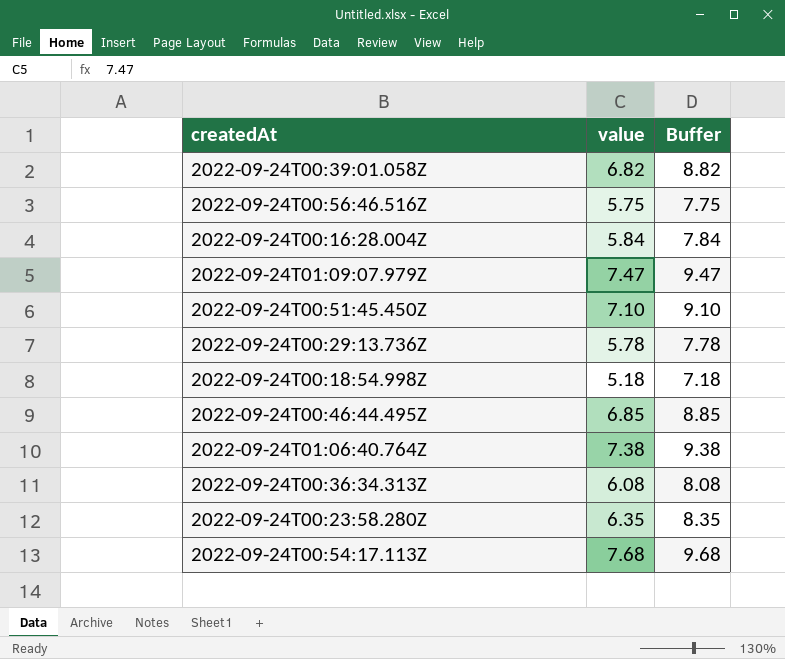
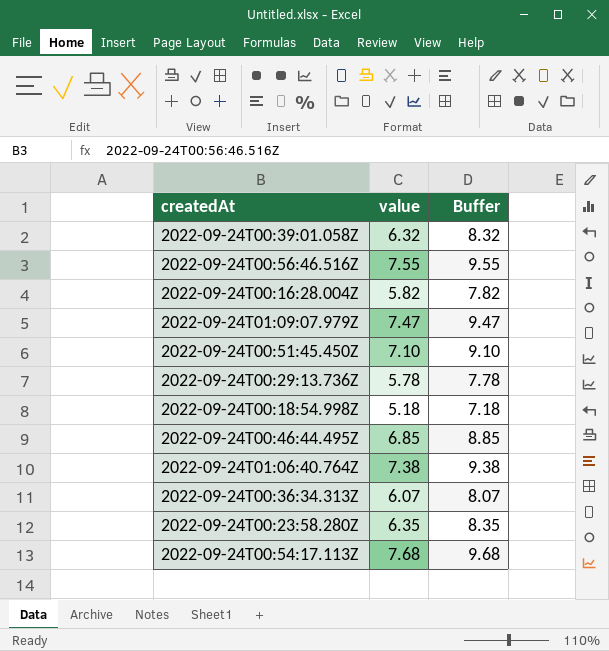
2022-09-24T00:39:01.058Z | value: 6.82 -> 6.32
2022-09-24T00:39:01.058Z | Buffer: 8.82 -> 8.32
2022-09-24T00:56:46.516Z | value: 5.75 -> 7.55
2022-09-24T00:56:46.516Z | Buffer: 7.75 -> 9.55
2022-09-24T00:16:28.004Z | value: 5.84 -> 5.82
2022-09-24T00:16:28.004Z | Buffer: 7.84 -> 7.82
2022-09-24T00:36:34.313Z | value: 6.08 -> 6.07
2022-09-24T00:36:34.313Z | Buffer: 8.08 -> 8.07

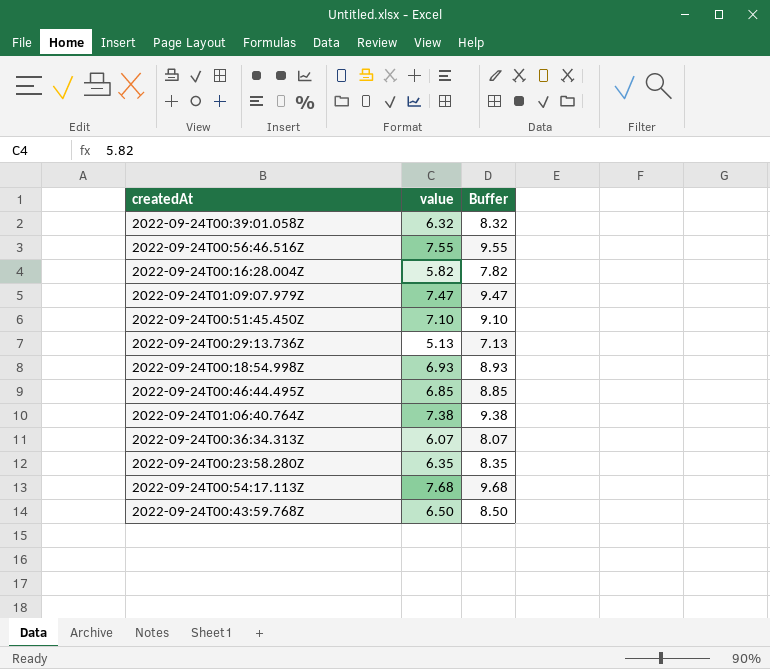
2022-09-24T00:29:13.736Z | value: 5.78 -> 5.13
2022-09-24T00:29:13.736Z | Buffer: 7.78 -> 7.13
2022-09-24T00:18:54.998Z | value: 5.18 -> 6.93
2022-09-24T00:18:54.998Z | Buffer: 7.18 -> 8.93
row 2022-09-24T00:43:59.768Z: none -> 6.50 | 8.50

